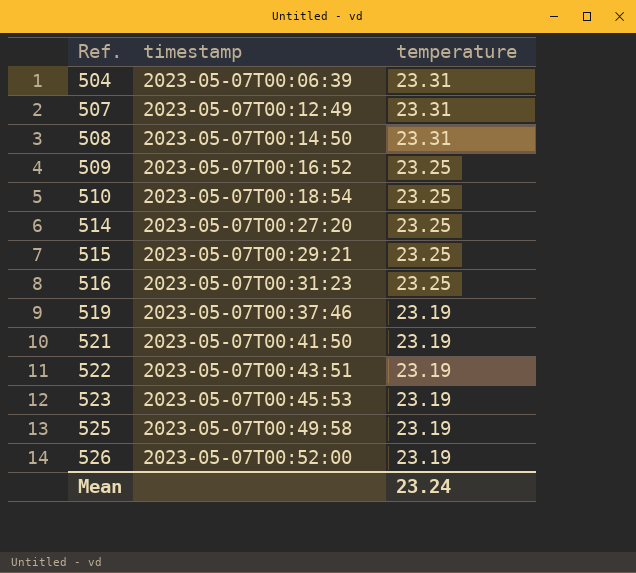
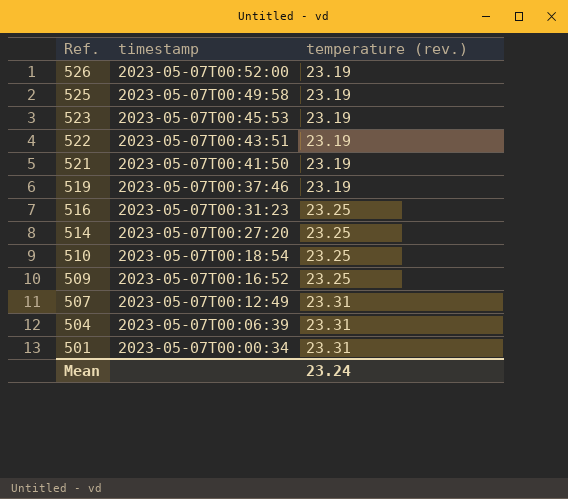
row order: Ref. ascending -> Ref. descending
column name: temperature -> temperature (rev.)
row 508: 2023-05-07T00:14:50 | 23.31 -> none
row 515: 2023-05-07T00:29:21 | 23.25 -> none
row 501: none -> 2023-05-07T00:00:34 | 23.31

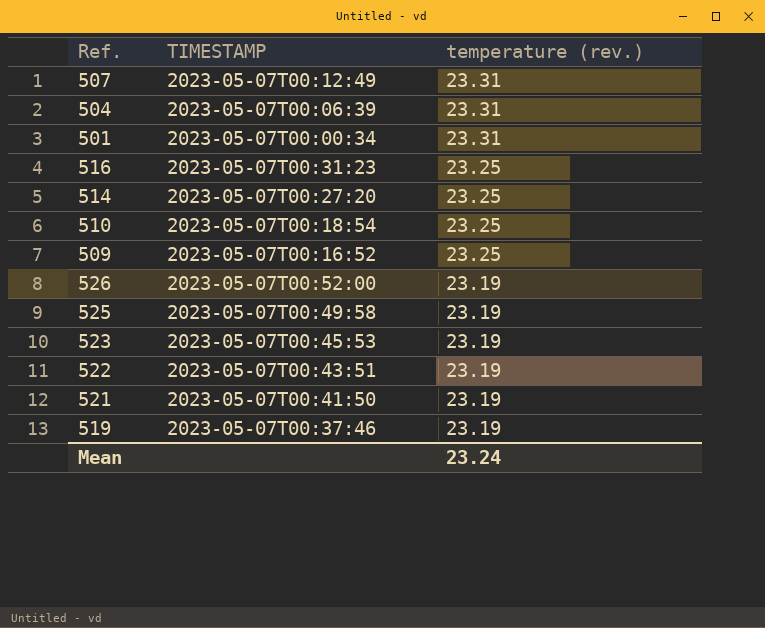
row order: Ref. descending -> temperature (rev.) descending
column name: timestamp -> TIMESTAMP

